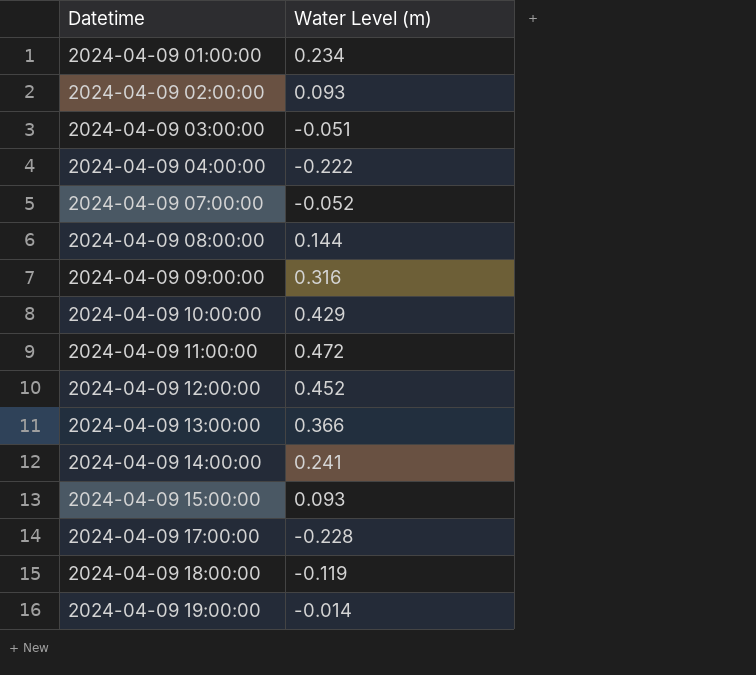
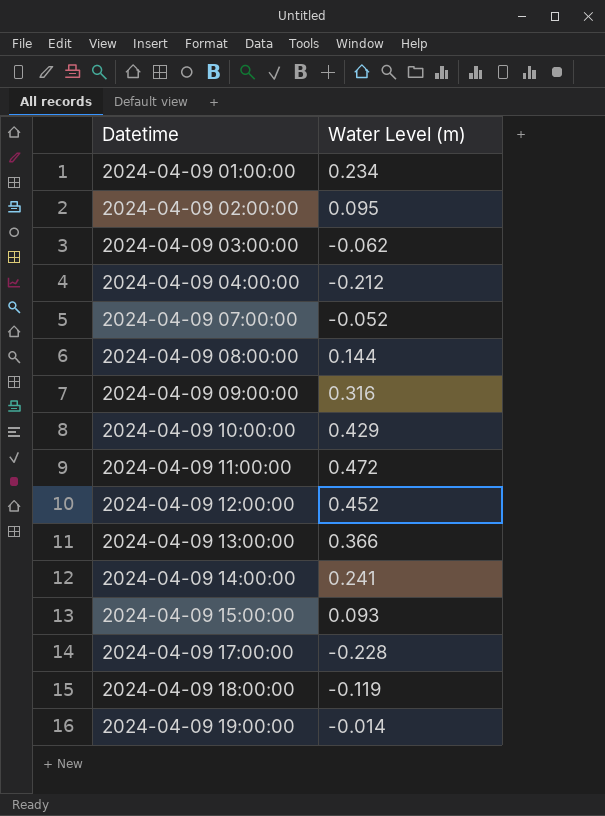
2024-04-09 02:00:00 | Water Level (m): 0.093 -> 0.095
2024-04-09 03:00:00 | Water Level (m): -0.051 -> -0.062
2024-04-09 04:00:00 | Water Level (m): -0.222 -> -0.212

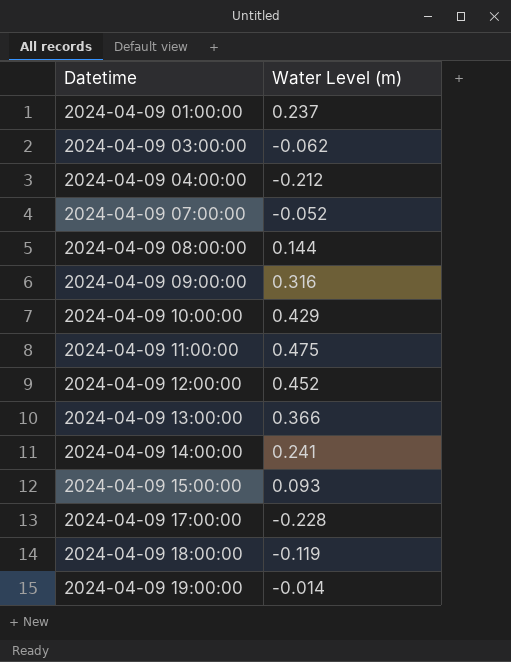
row 2024-04-09 02:00:00: 0.095 -> none
2024-04-09 01:00:00 | Water Level (m): 0.234 -> 0.237
2024-04-09 11:00:00 | Water Level (m): 0.472 -> 0.475

